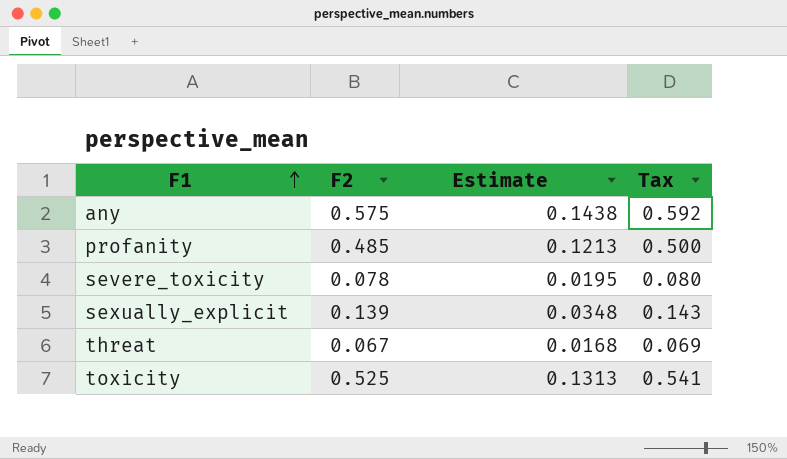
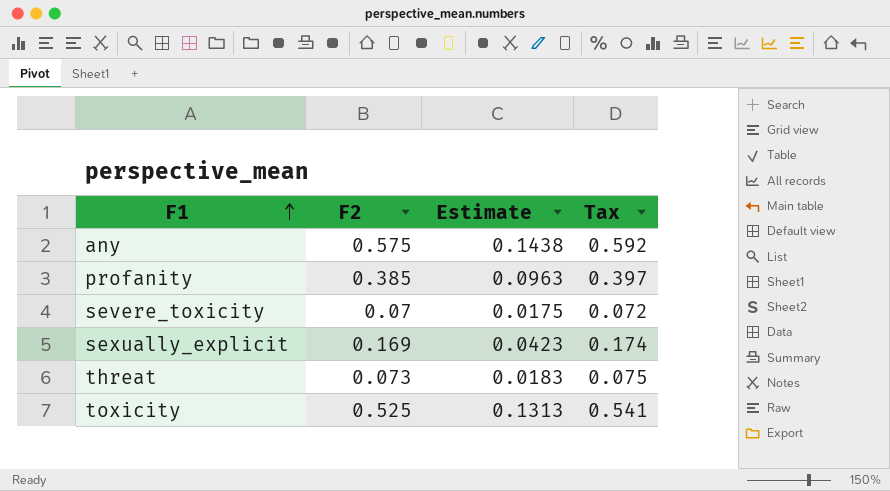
profanity | F2: 0.485 -> 0.385
profanity | Estimate: 0.1213 -> 0.0963
profanity | Tax: 0.500 -> 0.397
severe_toxicity | F2: 0.078 -> 0.07
severe_toxicity | Estimate: 0.0195 -> 0.0175
severe_toxicity | Tax: 0.080 -> 0.072
sexually_explicit | F2: 0.139 -> 0.169
sexually_explicit | Estimate: 0.0348 -> 0.0423
sexually_explicit | Tax: 0.143 -> 0.174
threat | F2: 0.067 -> 0.073
threat | Estimate: 0.0168 -> 0.0183
threat | Tax: 0.069 -> 0.075

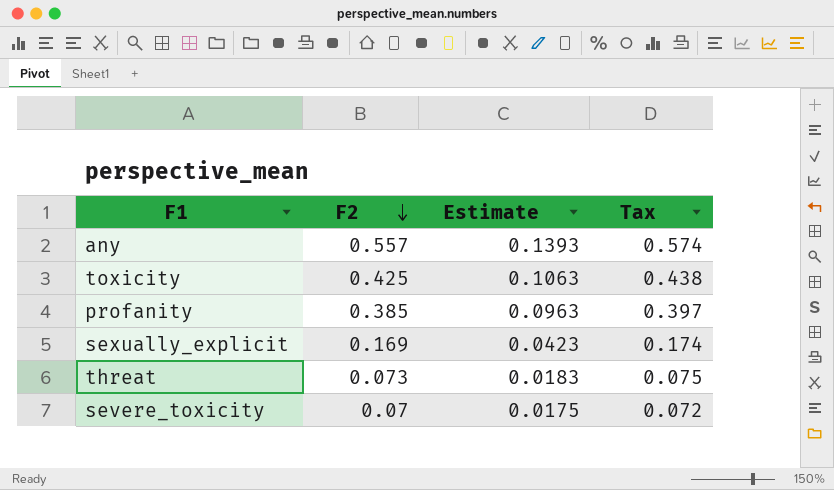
row order: F1 ascending -> F2 descending
any | F2: 0.575 -> 0.557
any | Estimate: 0.1438 -> 0.1393
any | Tax: 0.592 -> 0.574
toxicity | F2: 0.525 -> 0.425
toxicity | Estimate: 0.1313 -> 0.1063
toxicity | Tax: 0.541 -> 0.438

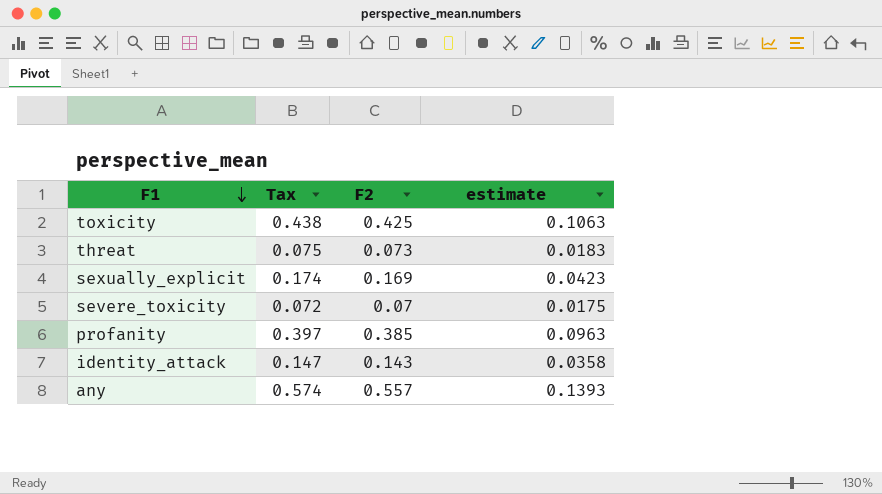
row order: F2 descending -> F1 descending
column Tax | position: 4 -> 2
column name: Estimate -> estimate
row identity_attack: none -> 0.147 | 0.143 | 0.0358

